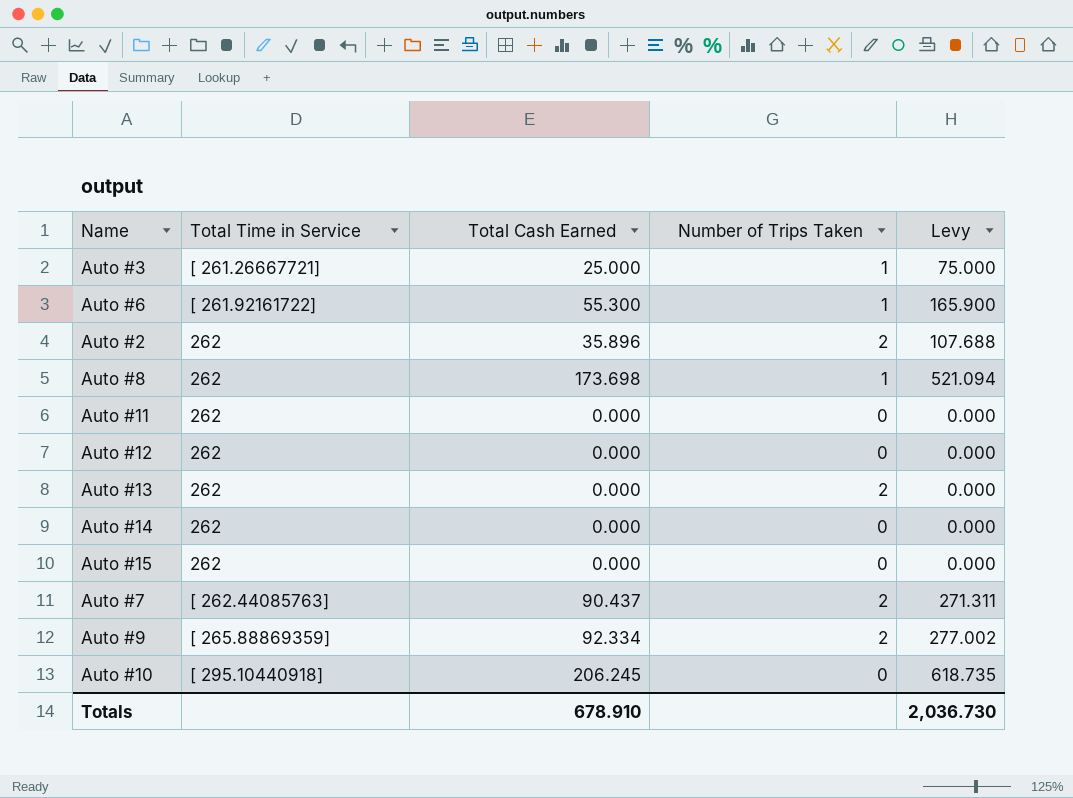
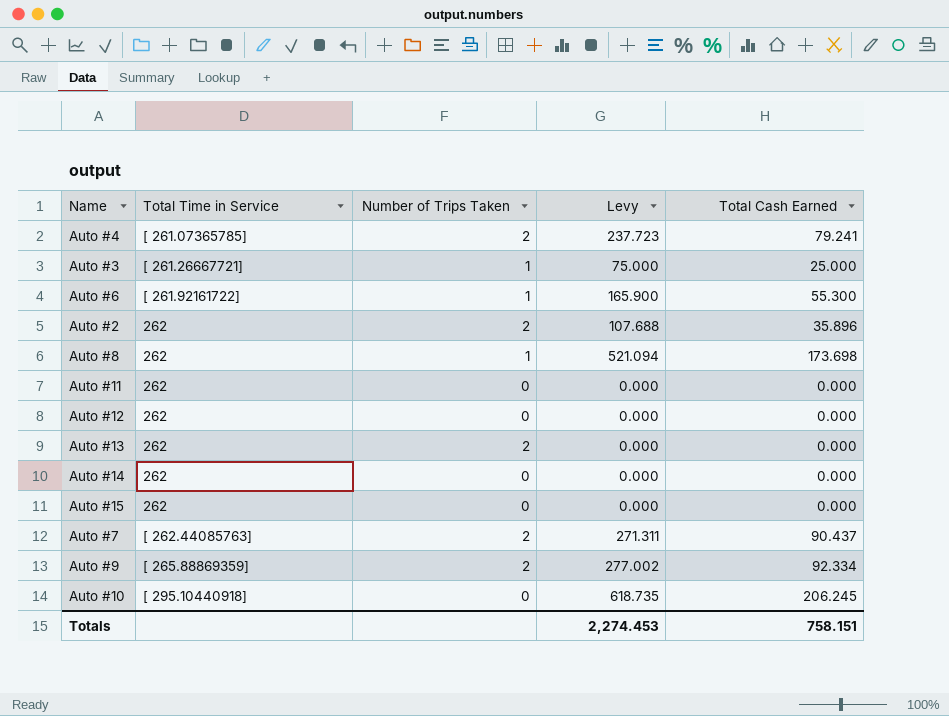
column Total Cash Earned | position: 3 -> 5
row Auto #4: none -> [ 261.07365785] | 2 | 237.723 | 79.241
Totals | Levy: 2,036.730 -> 2,274.453
Totals | Total Cash Earned: 678.910 -> 758.151

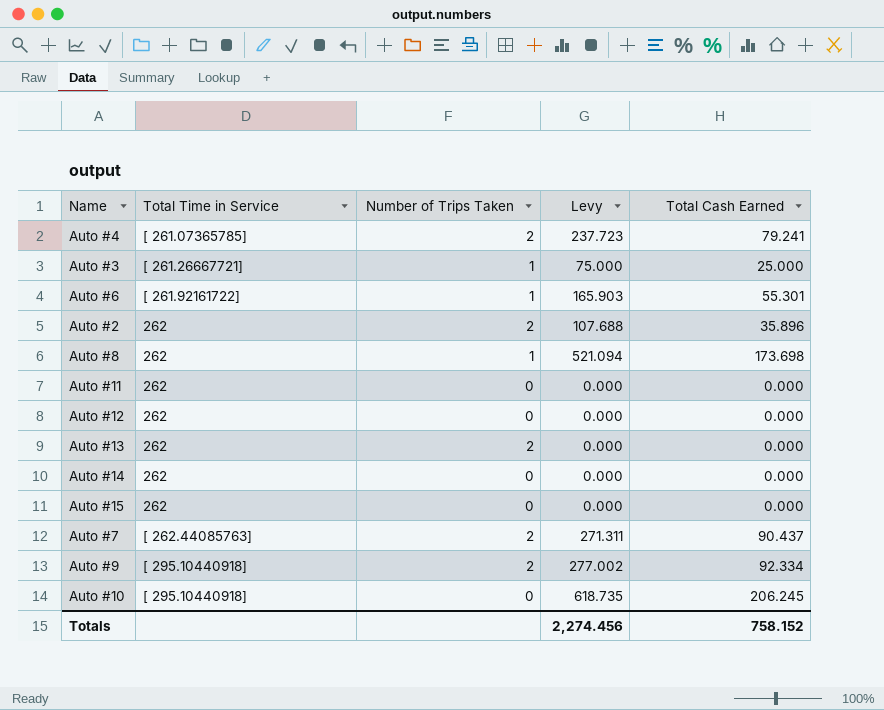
Auto #6 | Levy: 165.900 -> 165.903
Auto #6 | Total Cash Earned: 55.300 -> 55.301
Auto #9 | Total Time in Service: [ 265.88869359] -> [ 295.10440918]
Totals | Levy: 2,274.453 -> 2,274.456
Totals | Total Cash Earned: 758.151 -> 758.152

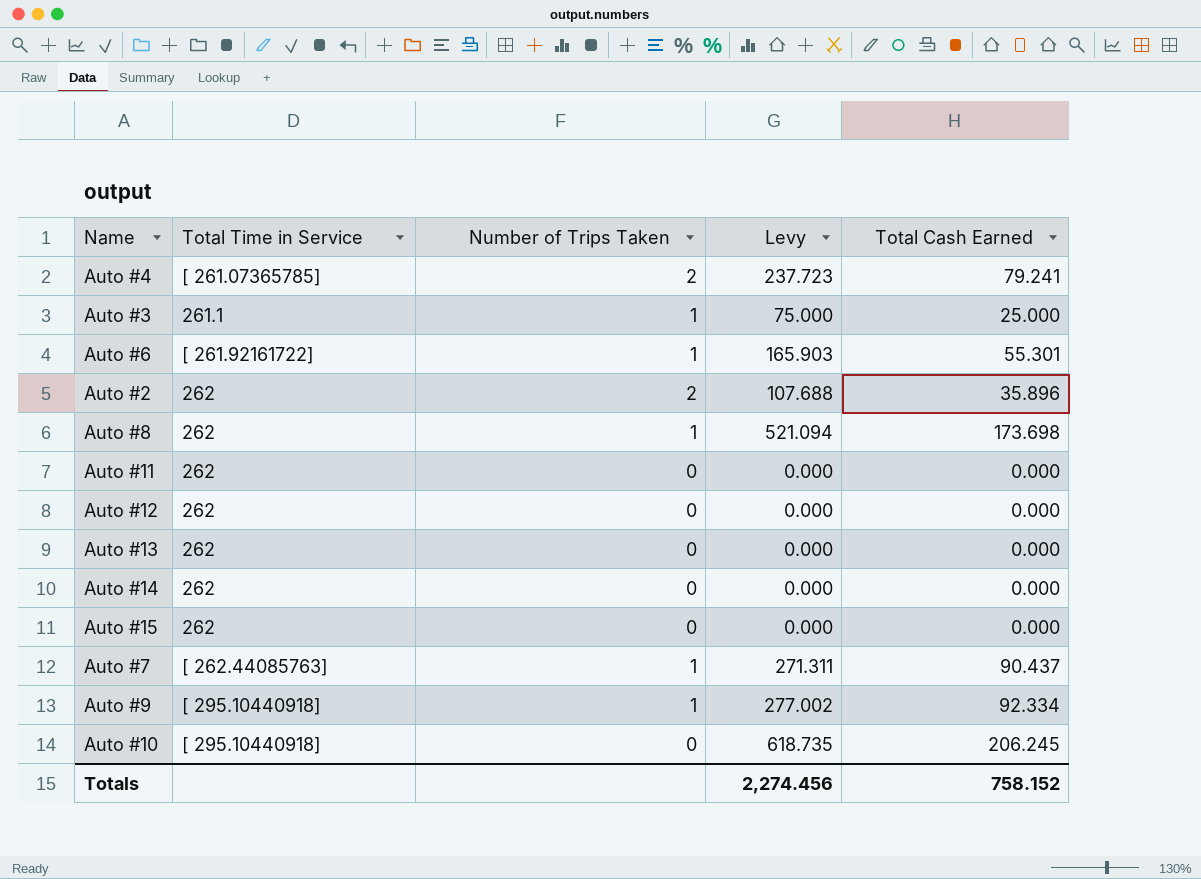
Auto #3 | Total Time in Service: [ 261.26667721] -> 261.1
Auto #13 | Number of Trips Taken: 2 -> 0
Auto #7 | Number of Trips Taken: 2 -> 1
Auto #9 | Number of Trips Taken: 2 -> 1

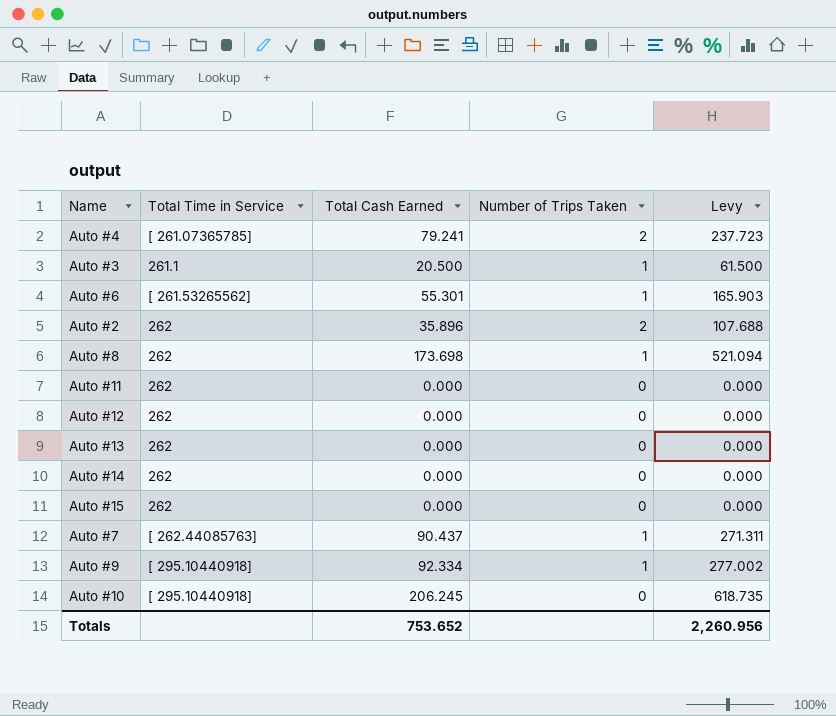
column Total Cash Earned | position: 5 -> 3
Auto #3 | Total Cash Earned: 25.000 -> 20.500
Auto #3 | Levy: 75.000 -> 61.500
Auto #6 | Total Time in Service: [ 261.92161722] -> [ 261.53265562]
Totals | Total Cash Earned: 758.152 -> 753.652
Totals | Levy: 2,274.456 -> 2,260.956

